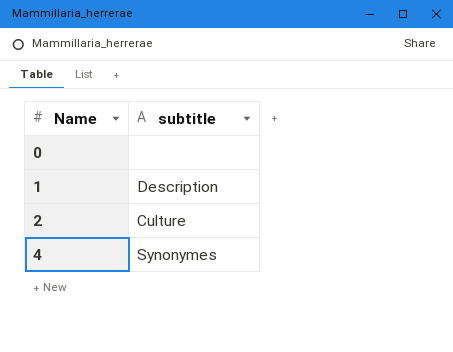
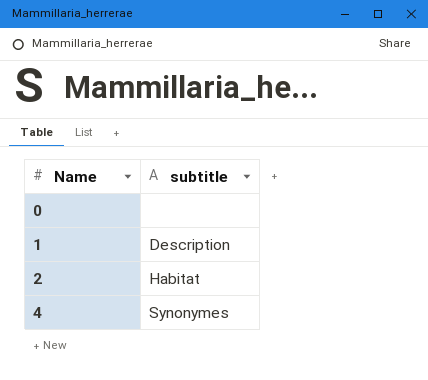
2 | subtitle: Culture -> Habitat

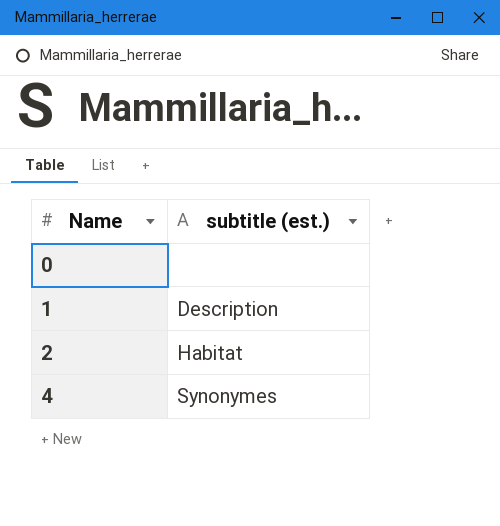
column name: subtitle -> subtitle (est.)

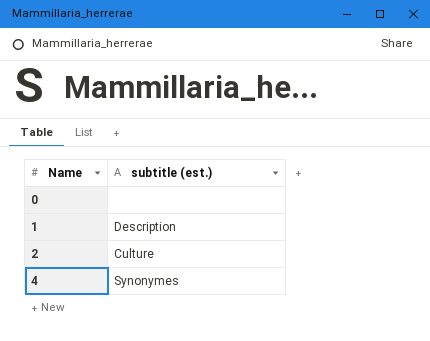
2 | subtitle (est.): Habitat -> Culture

